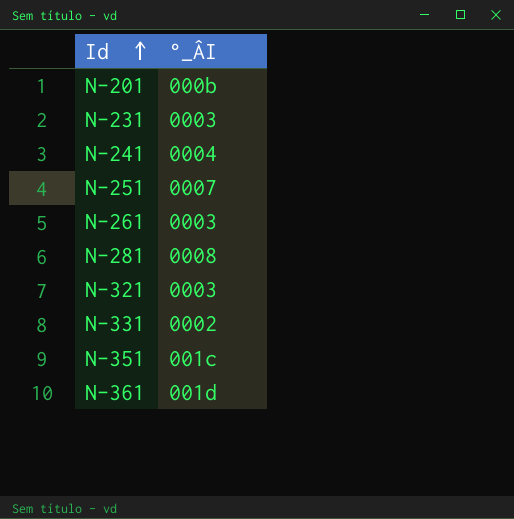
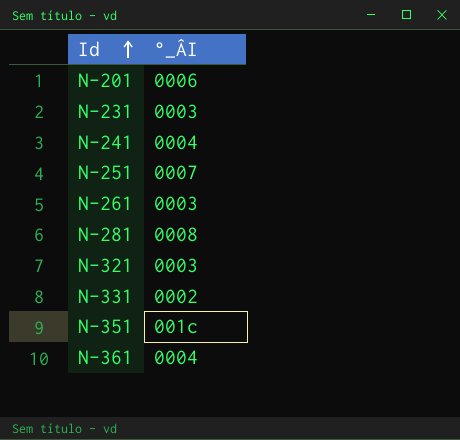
N-201 | °_ÂI: 000b -> 0006
N-361 | °_ÂI: 001d -> 0004

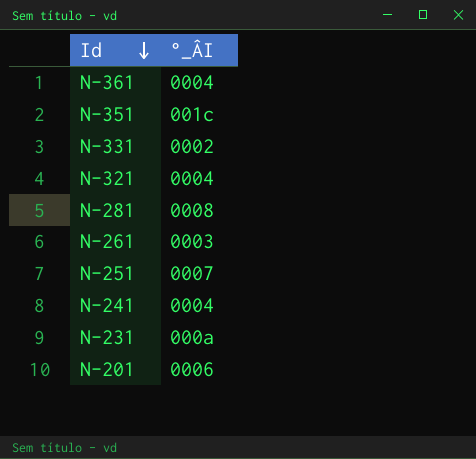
row order: Id ascending -> Id descending
N-321 | °_ÂI: 0003 -> 0004
N-231 | °_ÂI: 0003 -> 000a

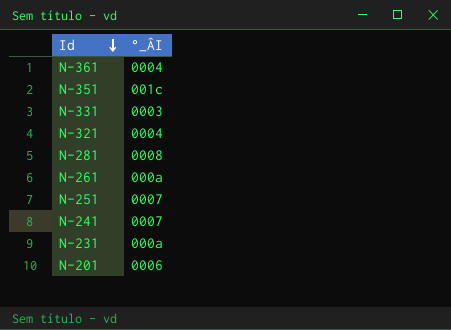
N-331 | °_ÂI: 0002 -> 0003
N-261 | °_ÂI: 0003 -> 000a
N-241 | °_ÂI: 0004 -> 0007

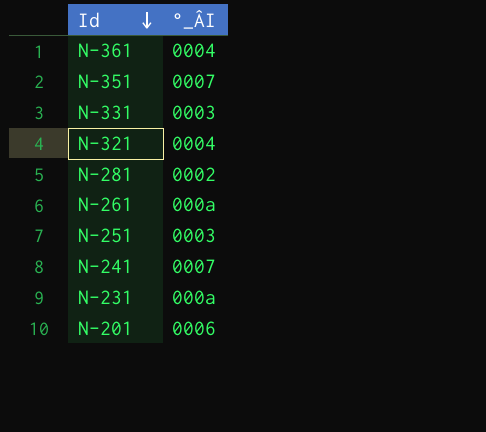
N-351 | °_ÂI: 001c -> 0007
N-281 | °_ÂI: 0008 -> 0002
N-251 | °_ÂI: 0007 -> 0003

